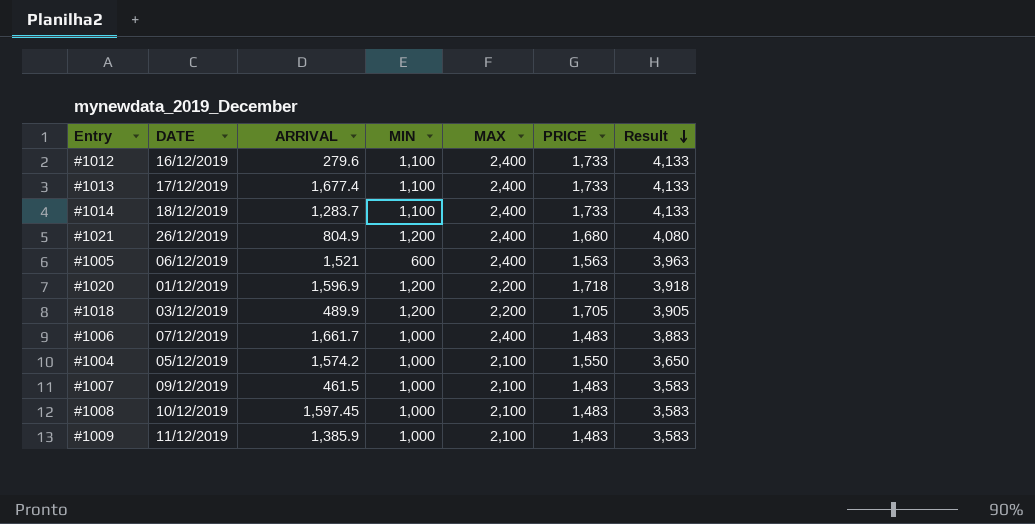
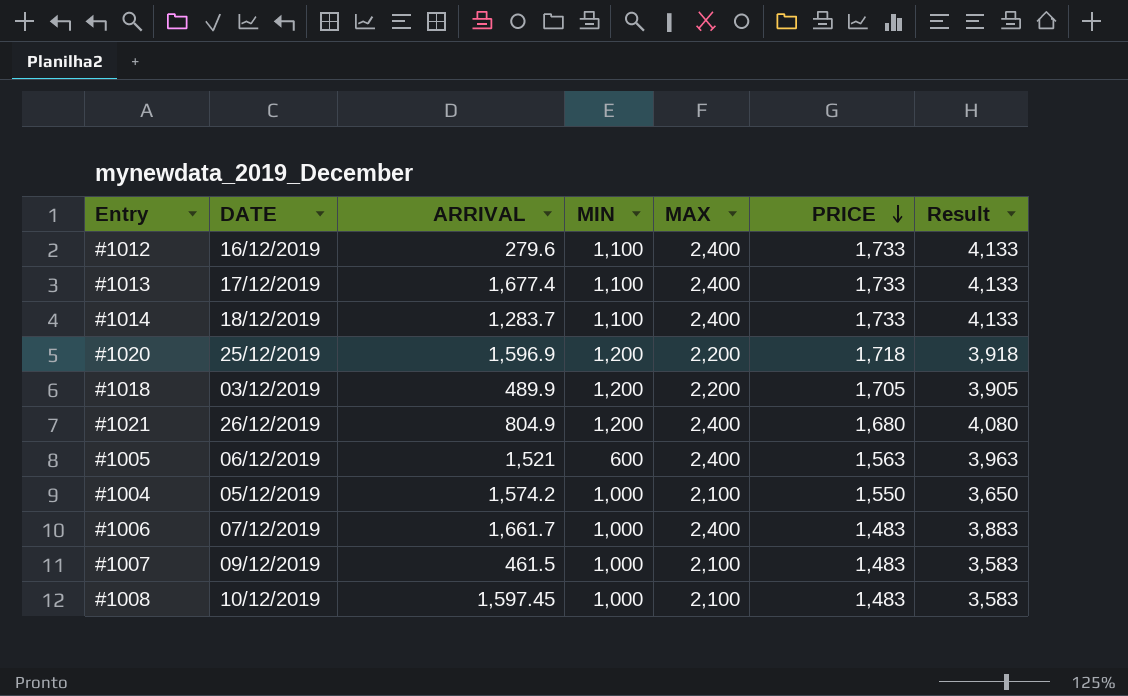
row order: Result descending -> PRICE descending
row #1009: 11/12/2019 | 1,385.9 | 1,000 | 2,100 | 1,483 | 3,583 -> none
#1020 | DATE: 01/12/2019 -> 25/12/2019

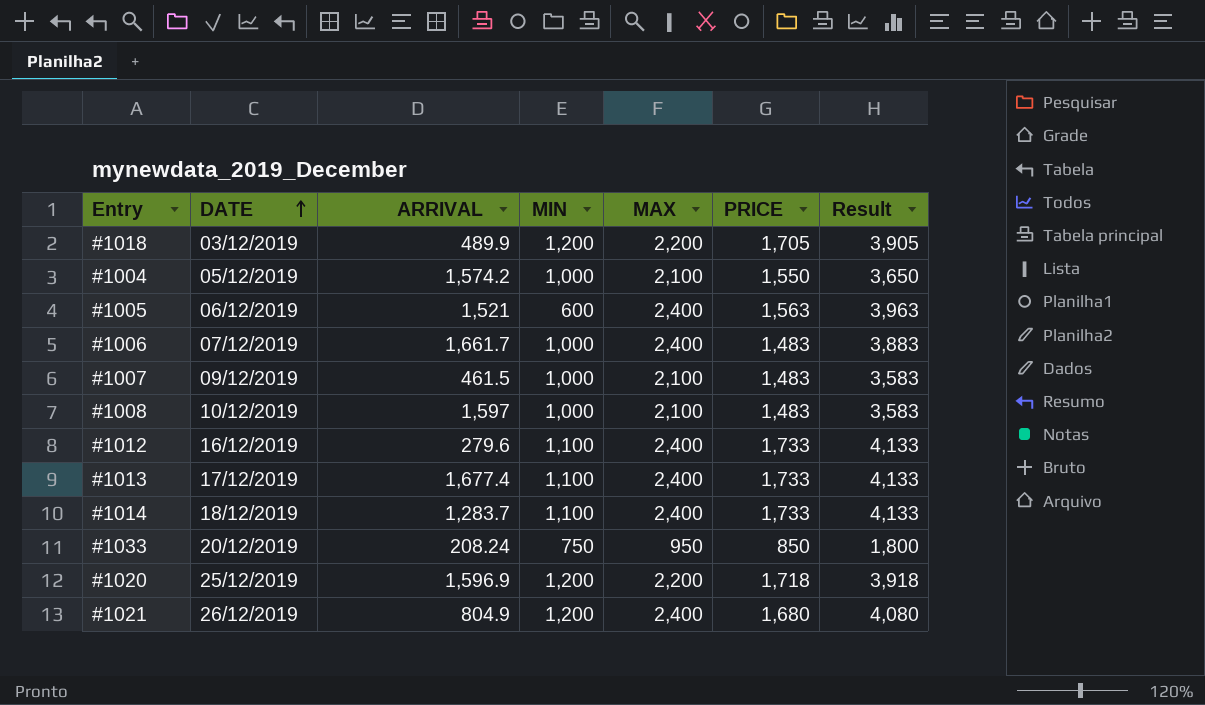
row order: PRICE descending -> DATE ascending
#1008 | ARRIVAL: 1,597.45 -> 1,597
row #1033: none -> 20/12/2019 | 208.24 | 750 | 950 | 850 | 1,800

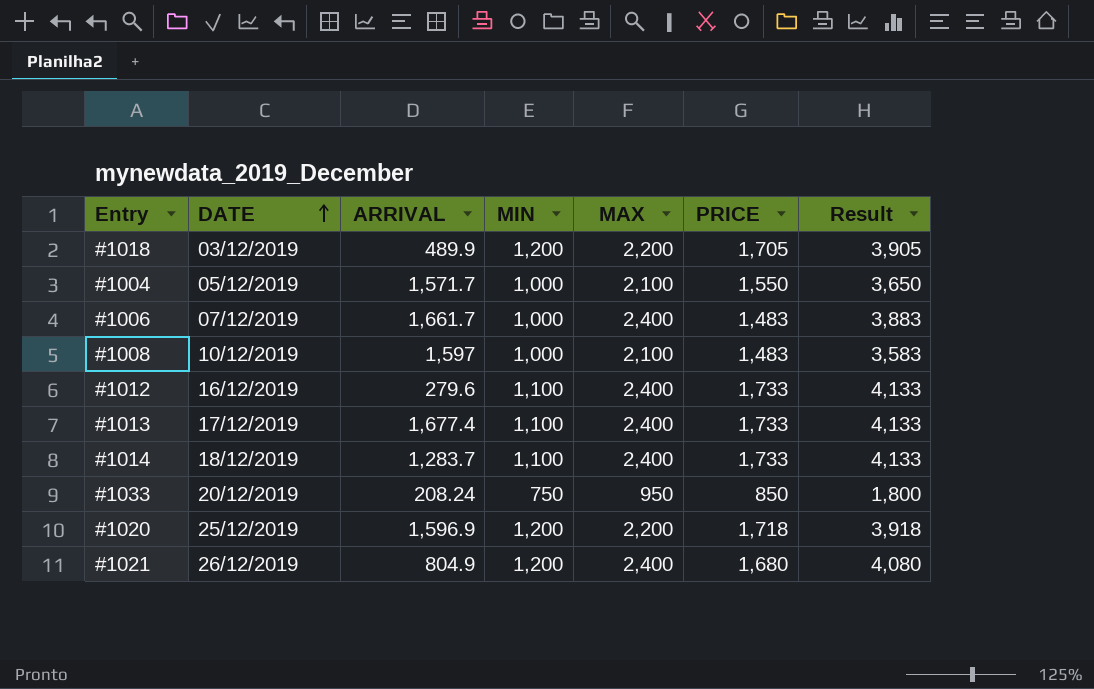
row #1005: 06/12/2019 | 1,521 | 600 | 2,400 | 1,563 | 3,963 -> none
row #1007: 09/12/2019 | 461.5 | 1,000 | 2,100 | 1,483 | 3,583 -> none
#1004 | ARRIVAL: 1,574.2 -> 1,571.7

